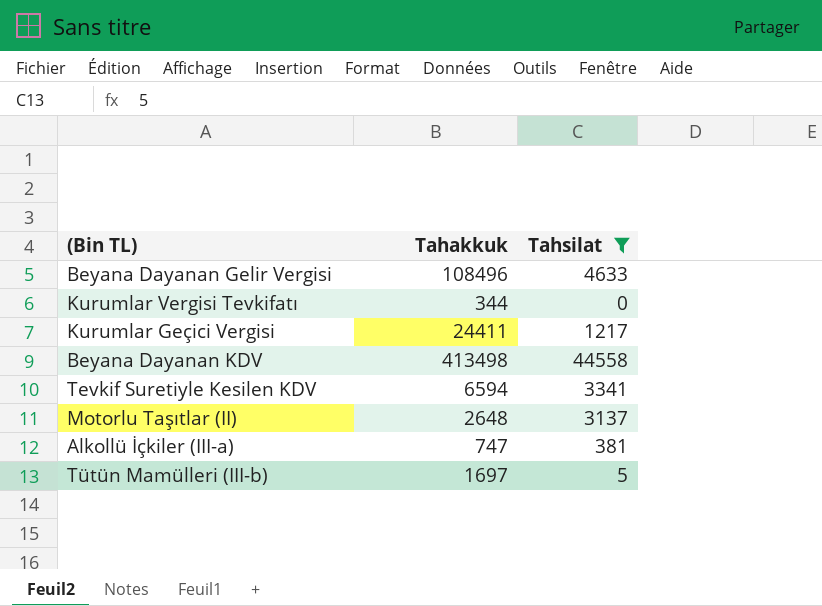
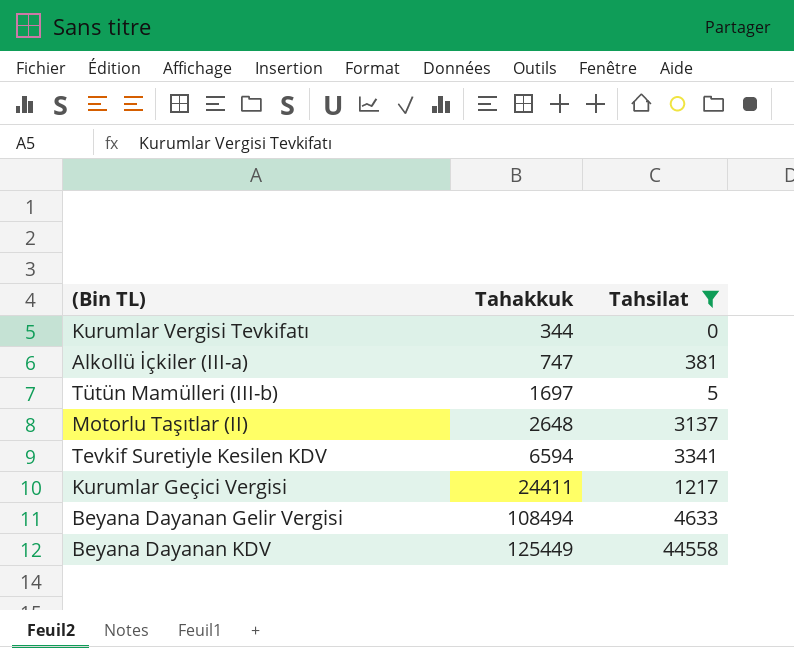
row order: none -> Tahakkuk ascending
Beyana Dayanan Gelir Vergisi | Tahakkuk: 108496 -> 108494
Beyana Dayanan KDV | Tahakkuk: 413498 -> 125449

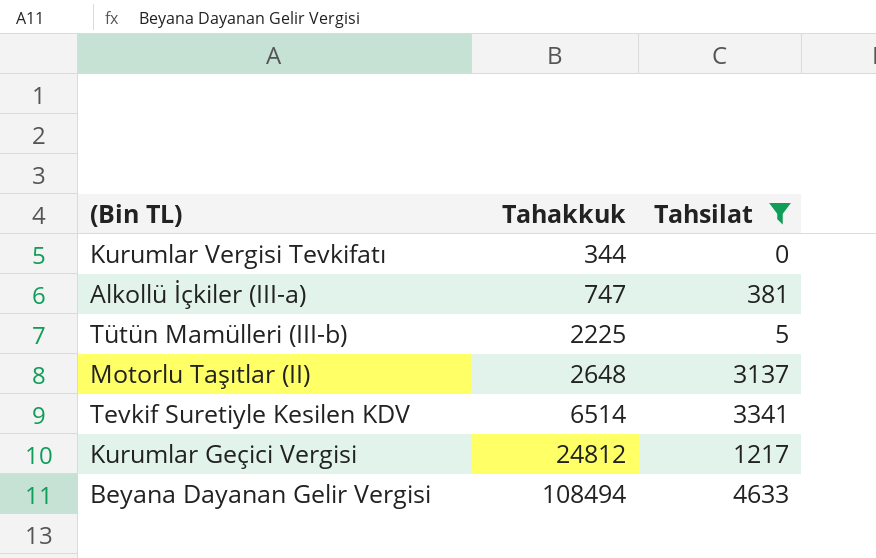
row Beyana Dayanan KDV: 125449 | 44558 -> none
Tütün Mamülleri (III-b) | Tahakkuk: 1697 -> 2225
Tevkif Suretiyle Kesilen KDV | Tahakkuk: 6594 -> 6514
Kurumlar Geçici Vergisi | Tahakkuk: 24411 -> 24812

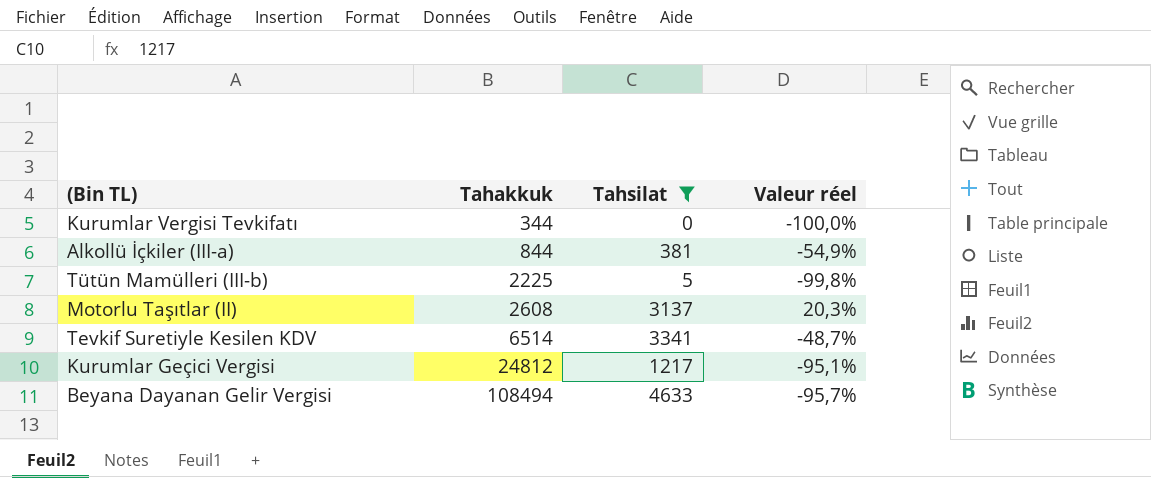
column Valeur réel | formula: none -> ([Tahsilat] - [Tahakkuk]) / [Tahakkuk]
Alkollü İçkiler (III-a) | Tahakkuk: 747 -> 844
Motorlu Taşıtlar (II) | Tahakkuk: 2648 -> 2608

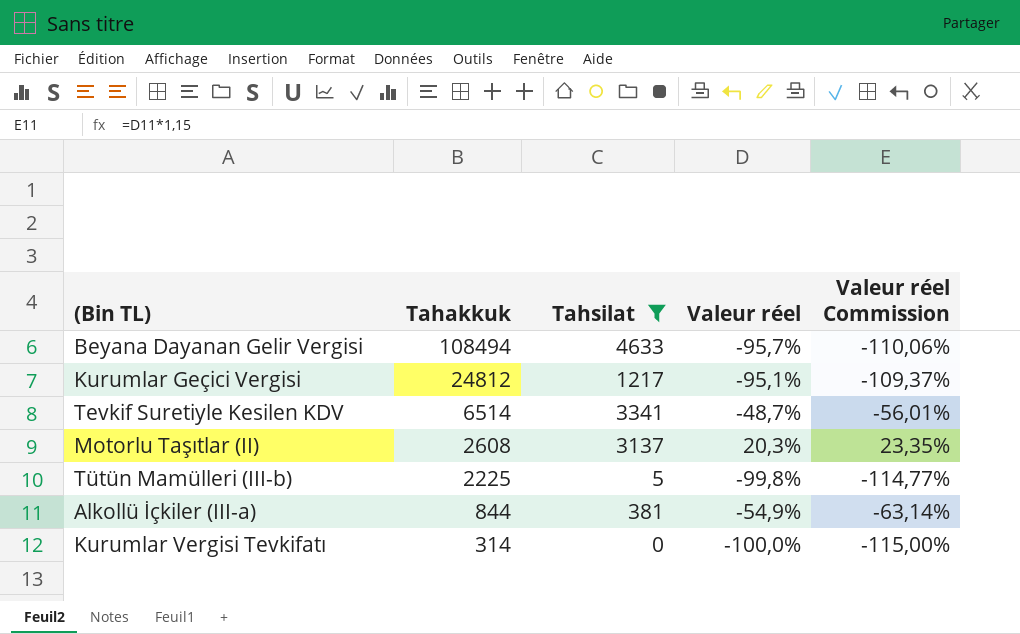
row order: Tahakkuk ascending -> Tahakkuk descending
column Valeur réel Commission | formula: none -> [Valeur réel] * 1,15
Kurumlar Vergisi Tevkifatı | Tahakkuk: 344 -> 314

